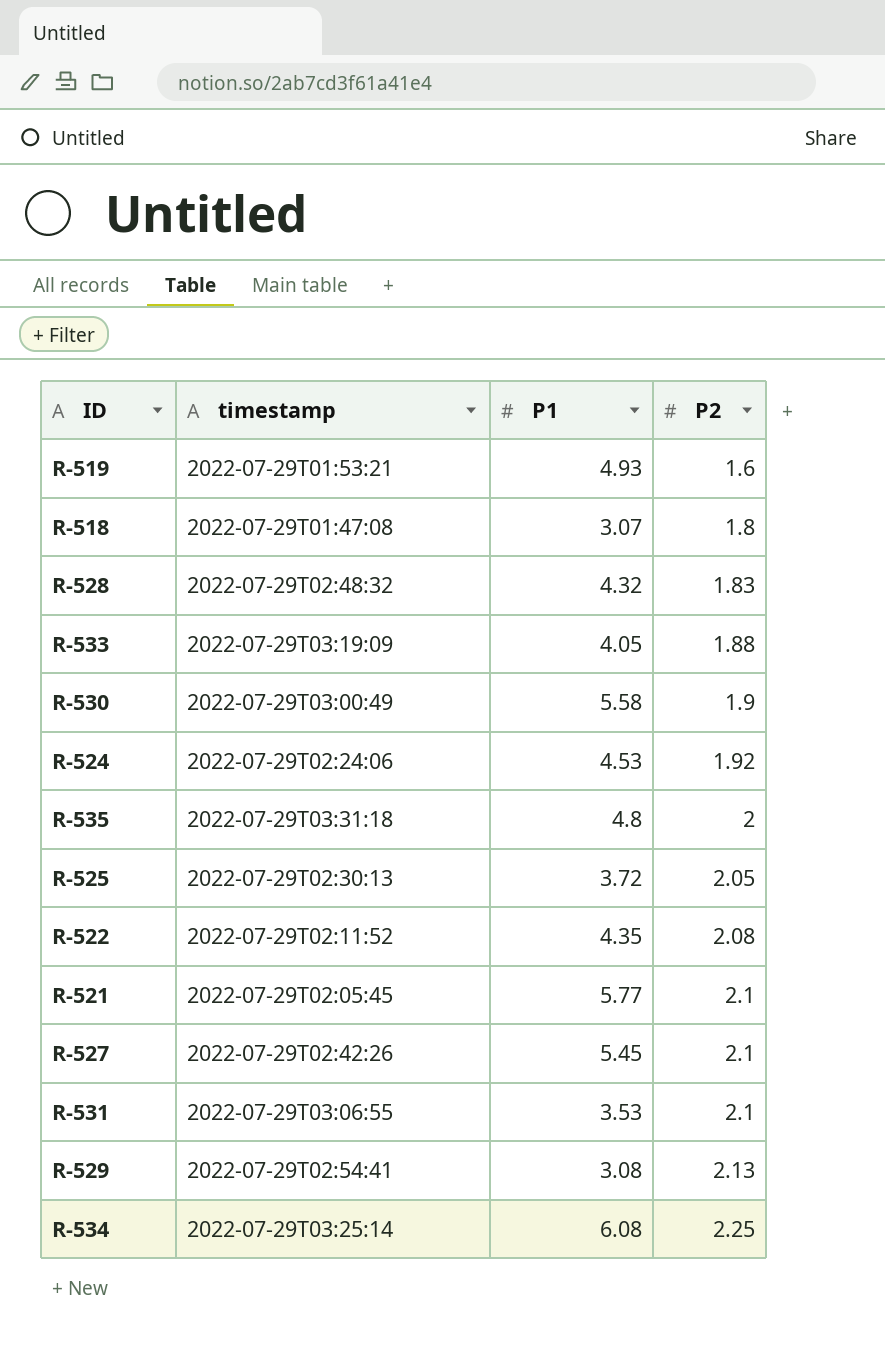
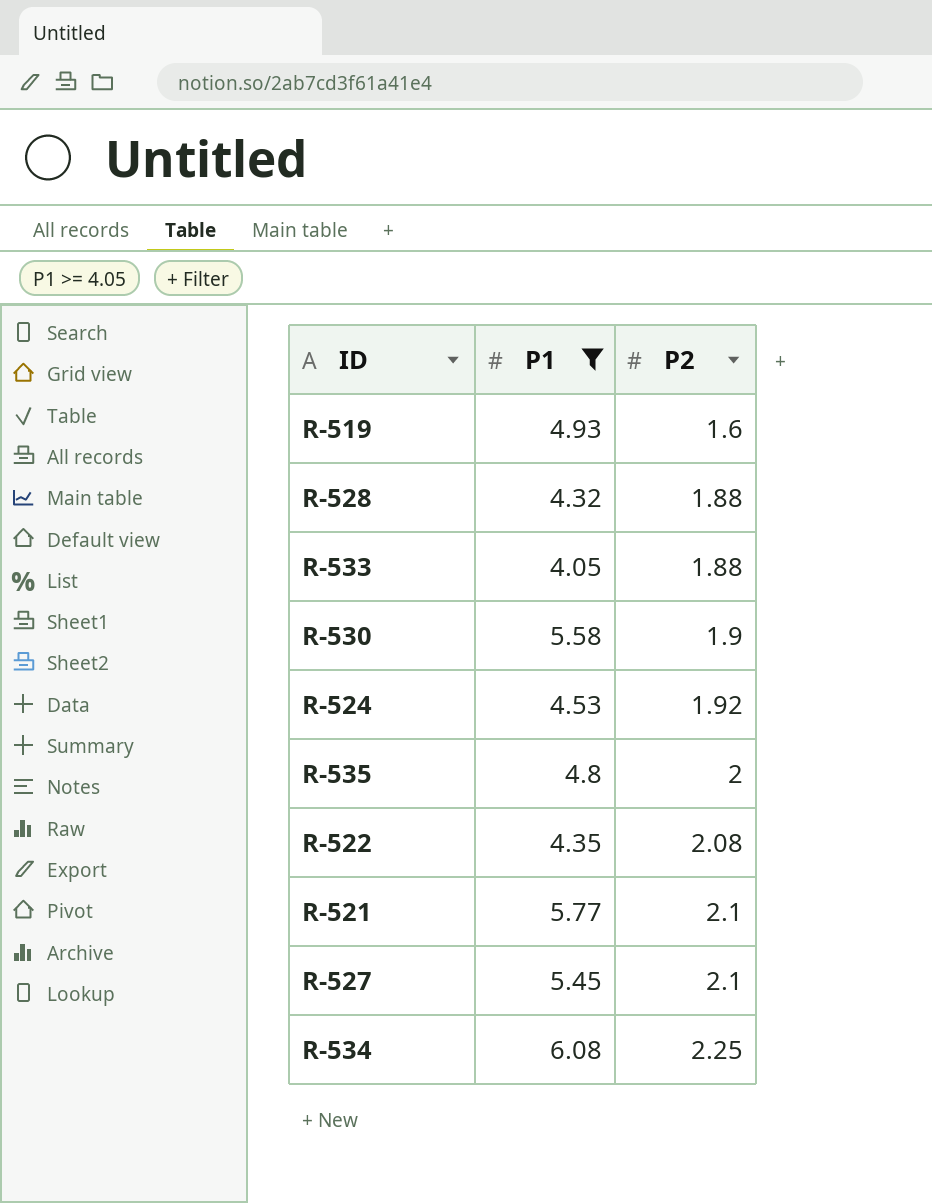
filter: none -> P1 >= 4.05
column timestamp | position: 2 -> none
R-528 | P2: 1.83 -> 1.88

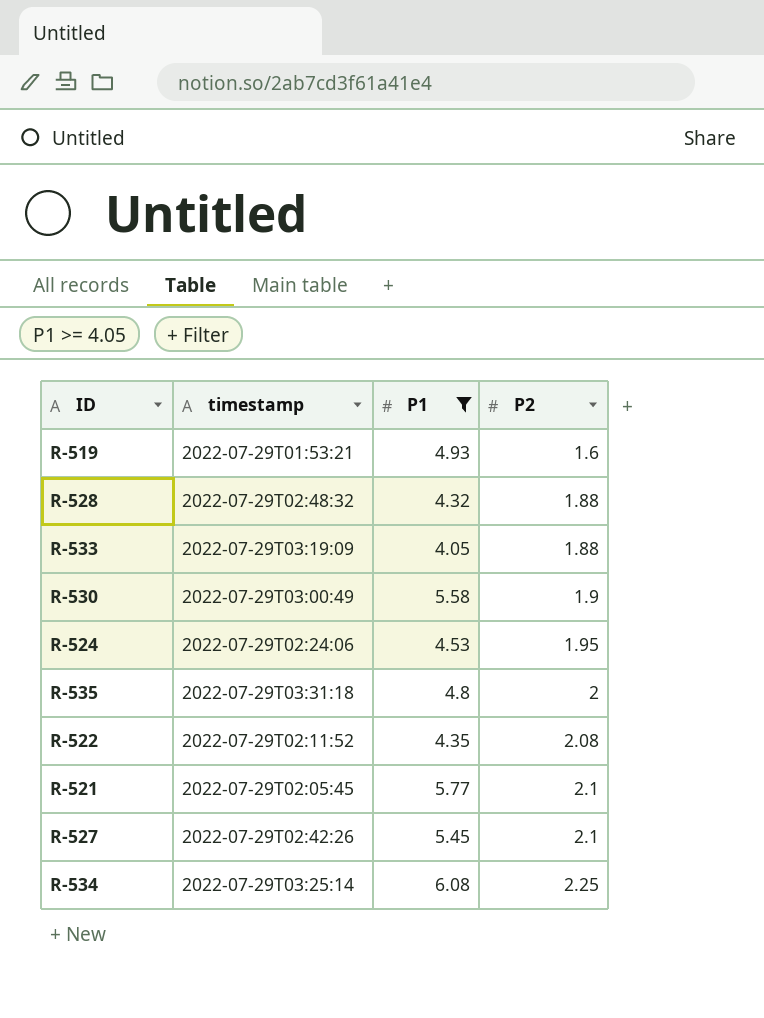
column timestamp | position: none -> 2
R-524 | P2: 1.92 -> 1.95

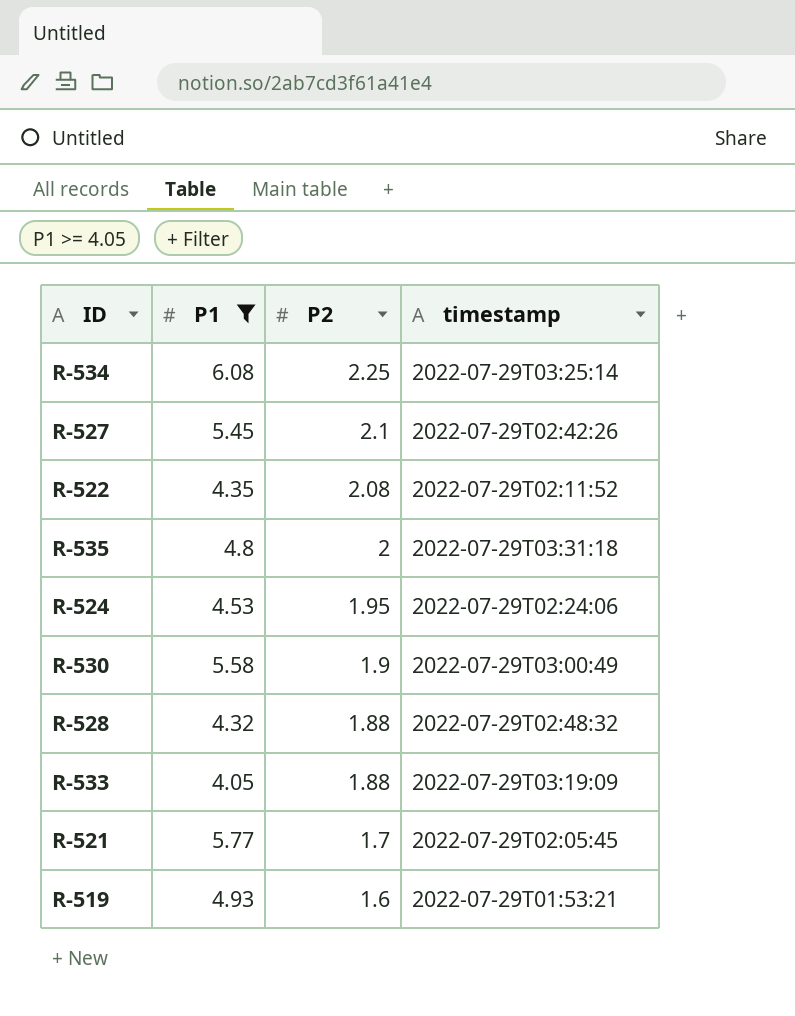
row order: P2 ascending -> P2 descending
column timestamp | position: 2 -> 4
R-521 | P2: 2.1 -> 1.7

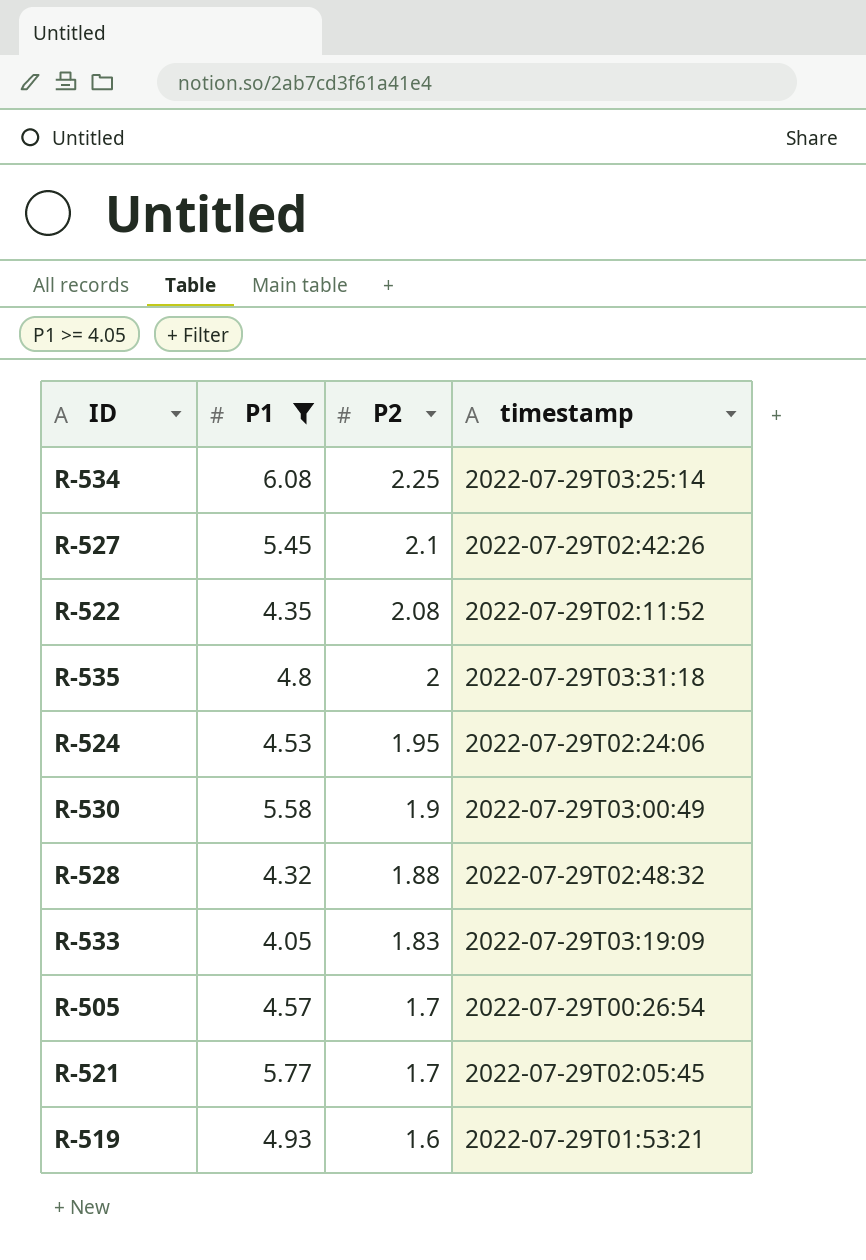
R-533 | P2: 1.88 -> 1.83
row R-505: none -> 4.57 | 1.7 | 2022-07-29T00:26:54

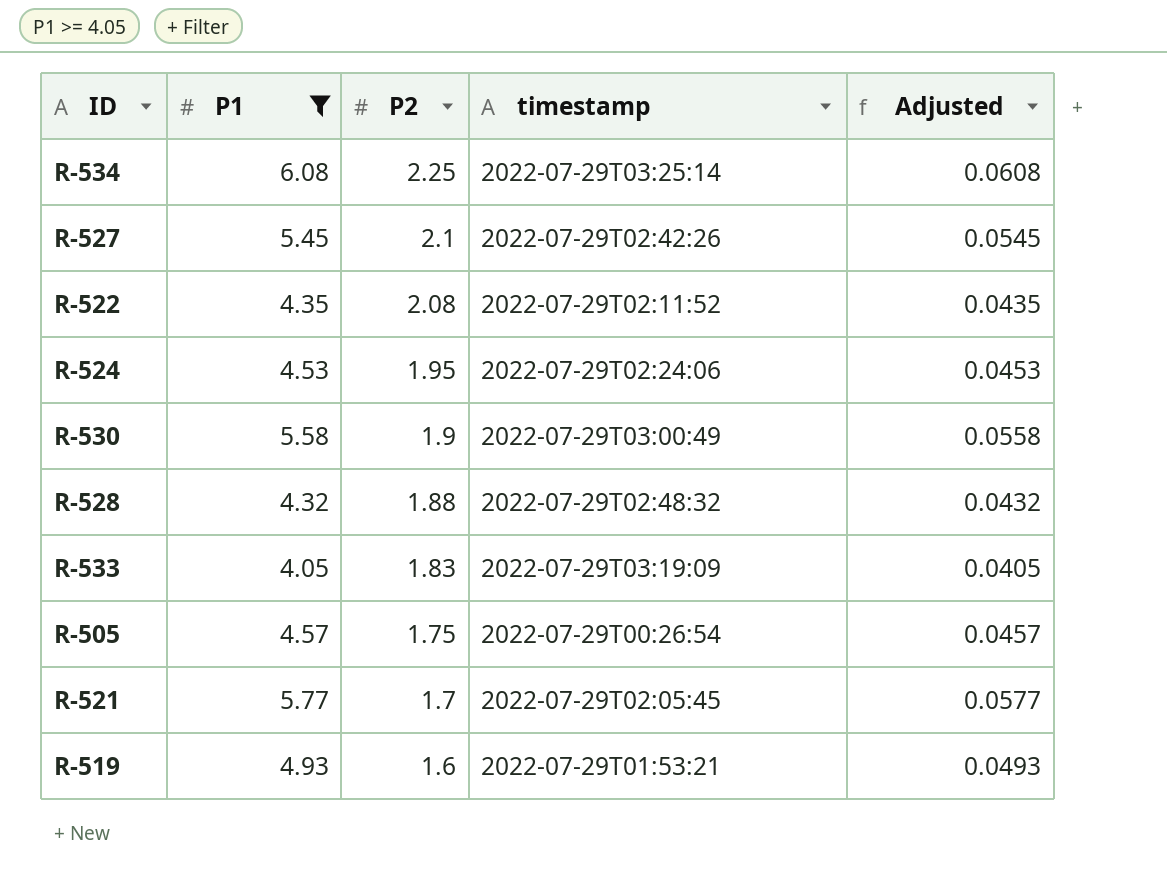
column Adjusted | formula: none -> [P1] * 0.01
row R-535: 4.8 | 2 | 2022-07-29T03:31:18 -> none
R-505 | P2: 1.7 -> 1.75

